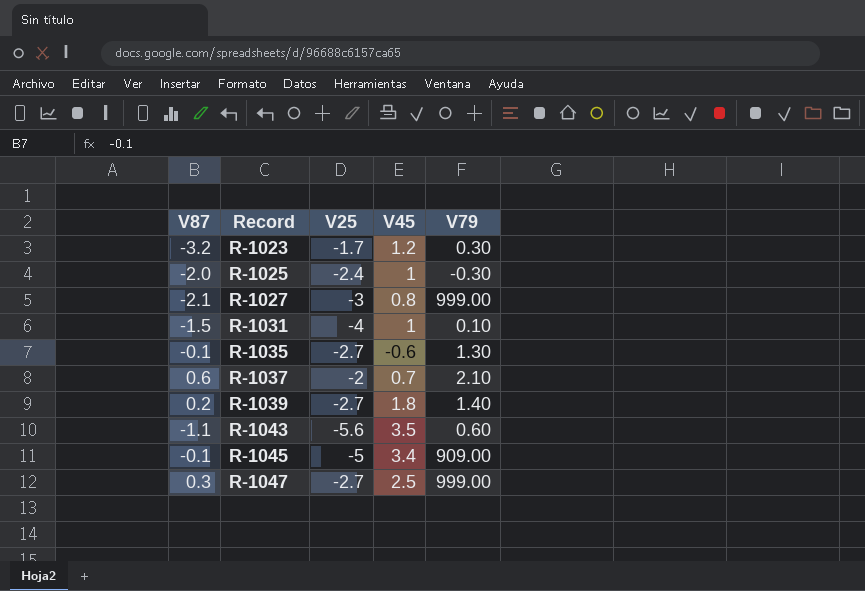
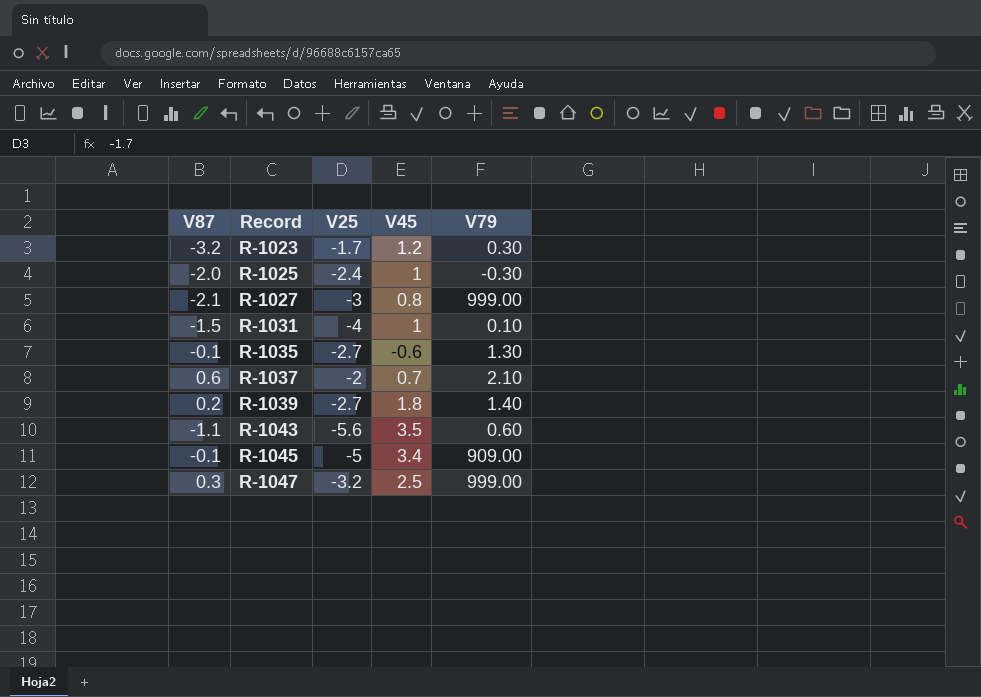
R-1047 | V25: -2.7 -> -3.2

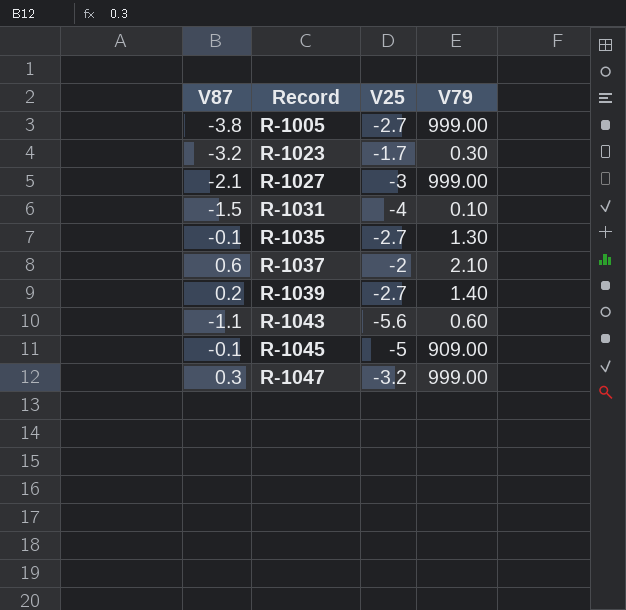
column V45 | position: 4 -> none
row R-1025: -2.0 | -2.4 | 1 | -0.30 -> none
row R-1005: none -> -3.8 | -2.7 | 999.00

